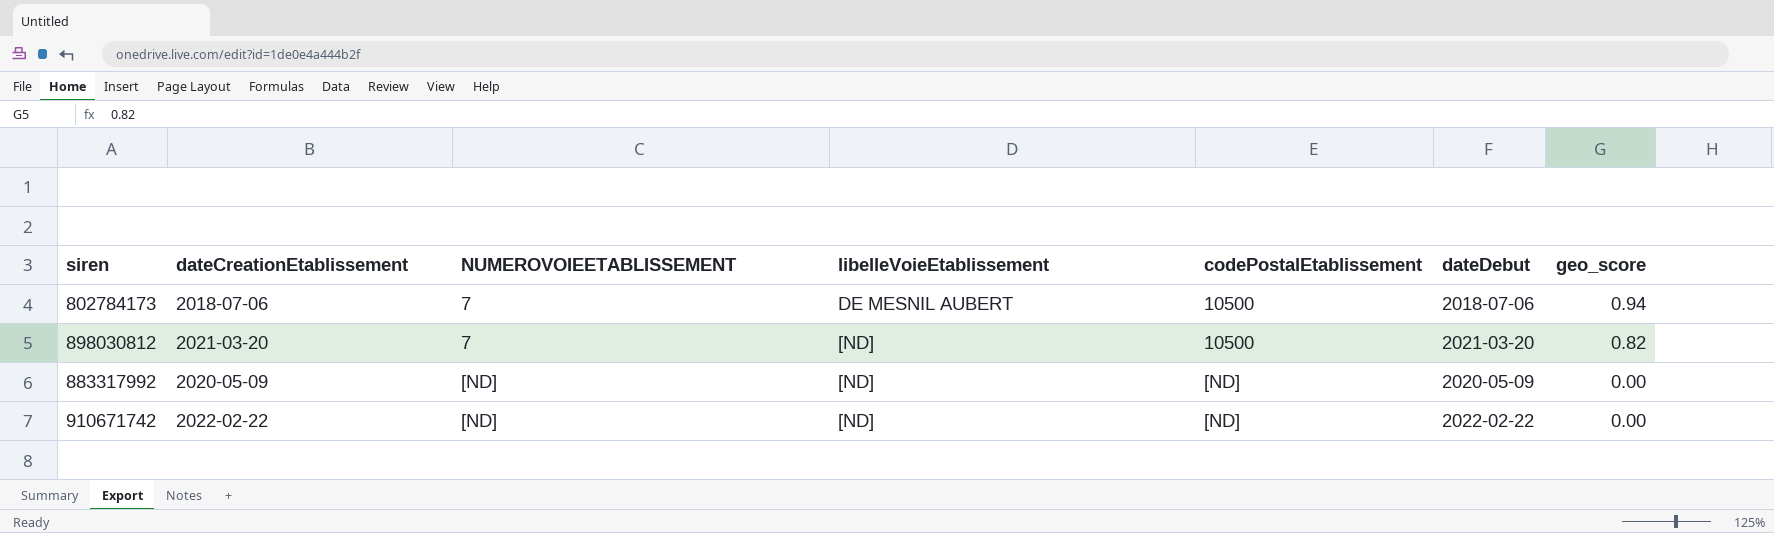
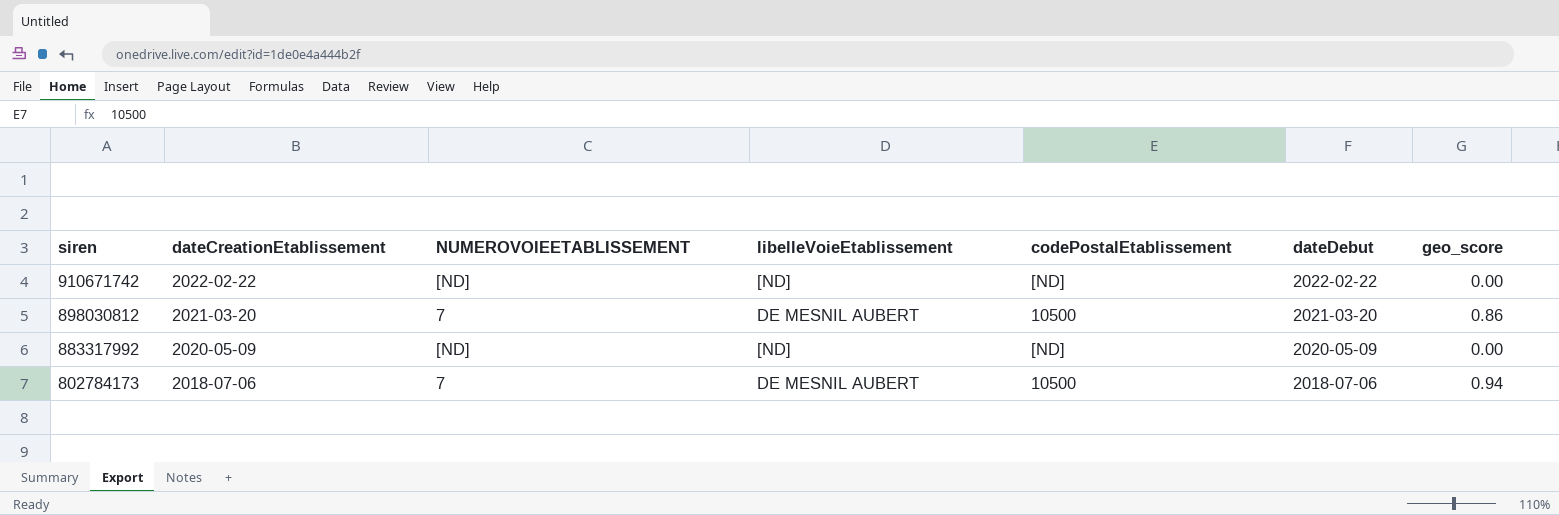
row order: NUMEROVOIEETABLISSEMENT ascending -> siren descending
898030812 | libelleVoieEtablissement: [ND] -> DE MESNIL AUBERT
898030812 | geo_score: 0.82 -> 0.86

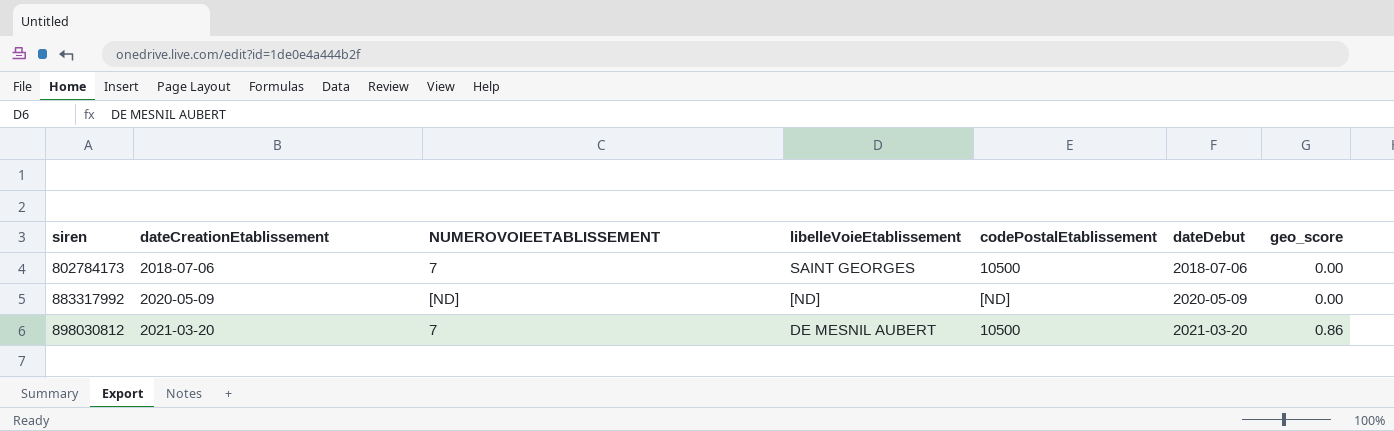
row order: siren descending -> siren ascending
row 910671742: 2022-02-22 | [ND] | [ND] | [ND] | 2022-02-22 | 0.00 -> none
802784173 | libelleVoieEtablissement: DE MESNIL AUBERT -> SAINT GEORGES
802784173 | geo_score: 0.94 -> 0.00

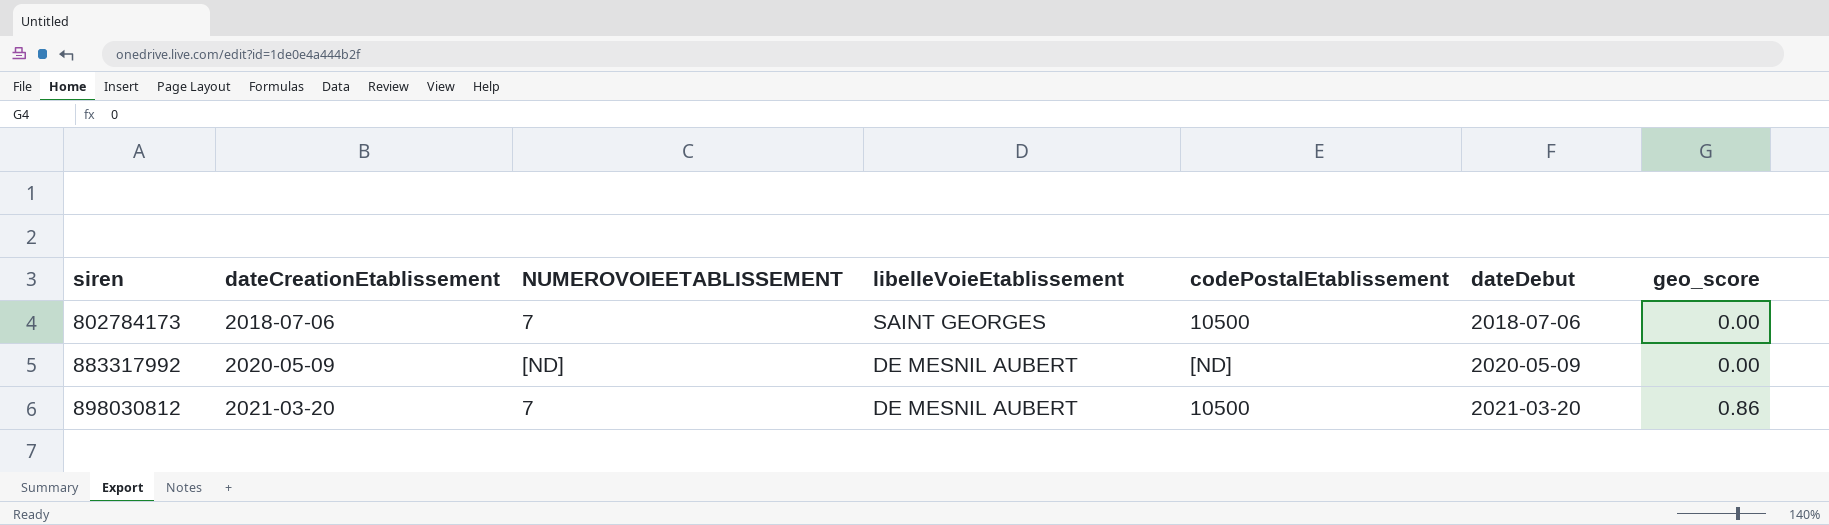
883317992 | libelleVoieEtablissement: [ND] -> DE MESNIL AUBERT

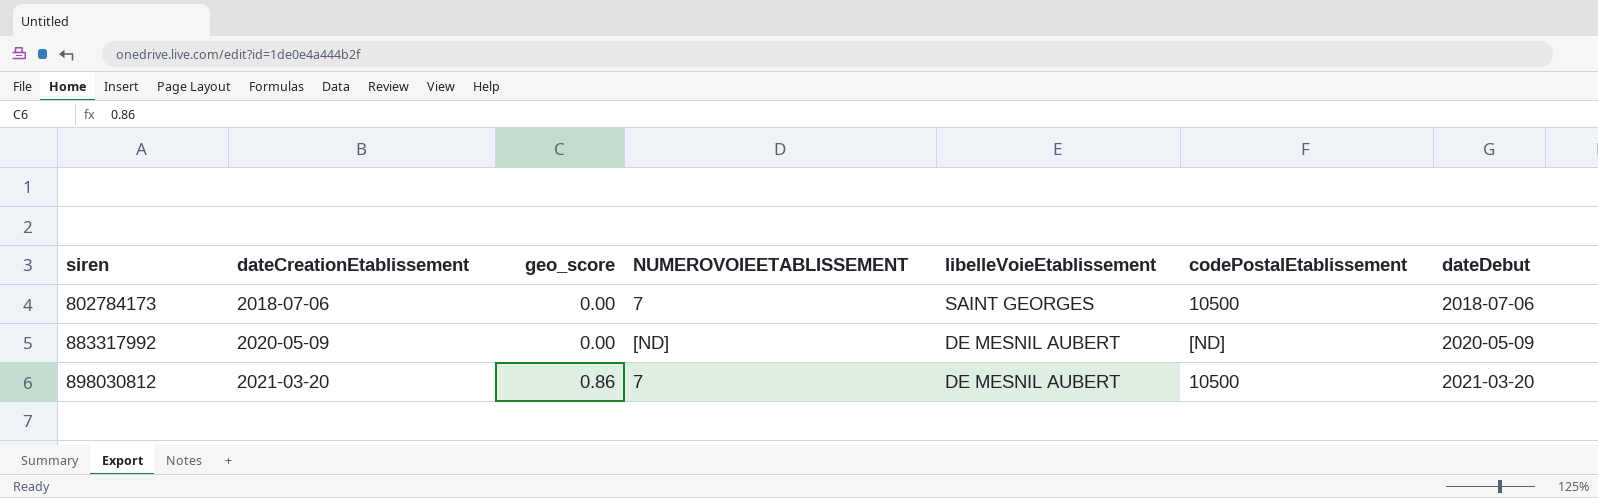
column geo_score | position: 7 -> 3

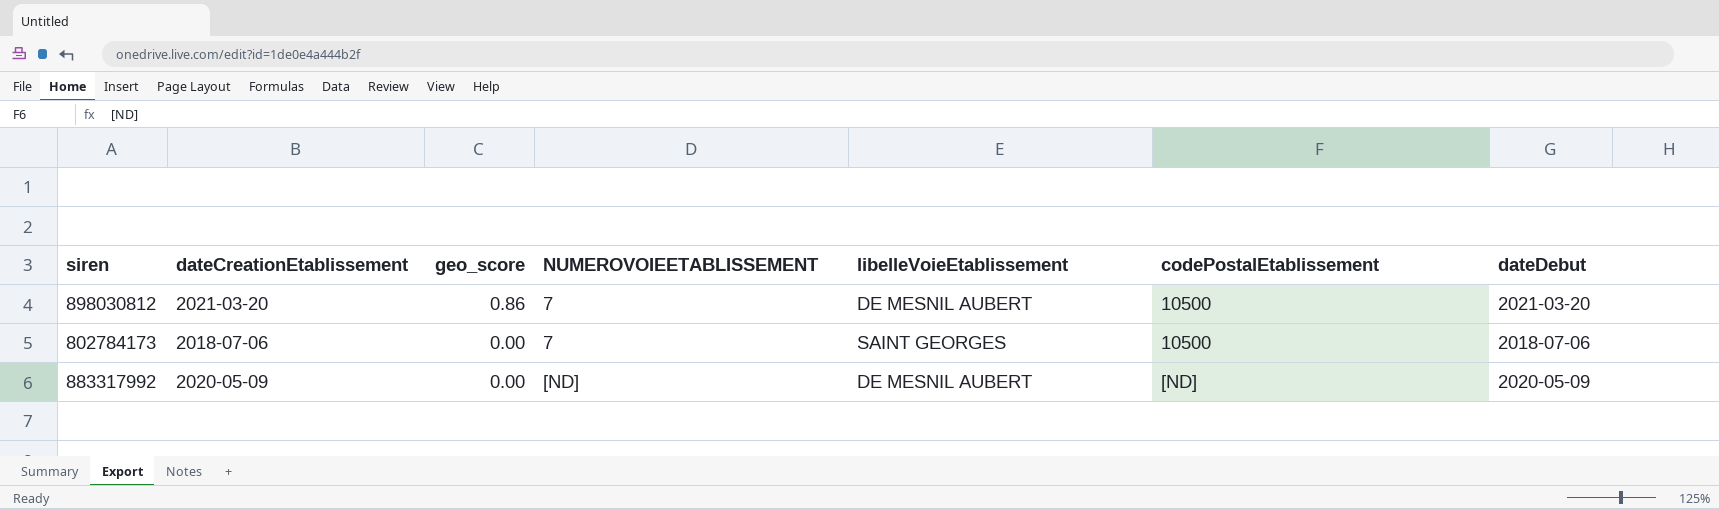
row order: siren ascending -> geo_score descending

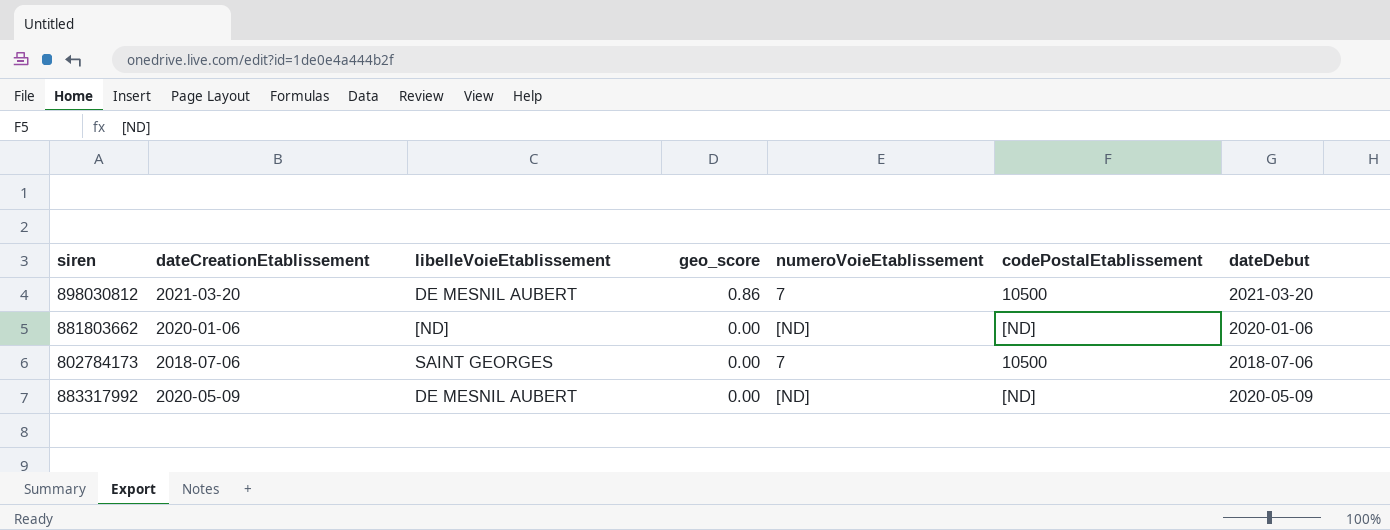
column libelleVoieEtablissement | position: 5 -> 3
column name: NUMEROVOIEETABLISSEMENT -> numeroVoieEtablissement
row 881803662: none -> 2020-01-06 | [ND] | 0.00 | [ND] | [ND] | 2020-01-06

